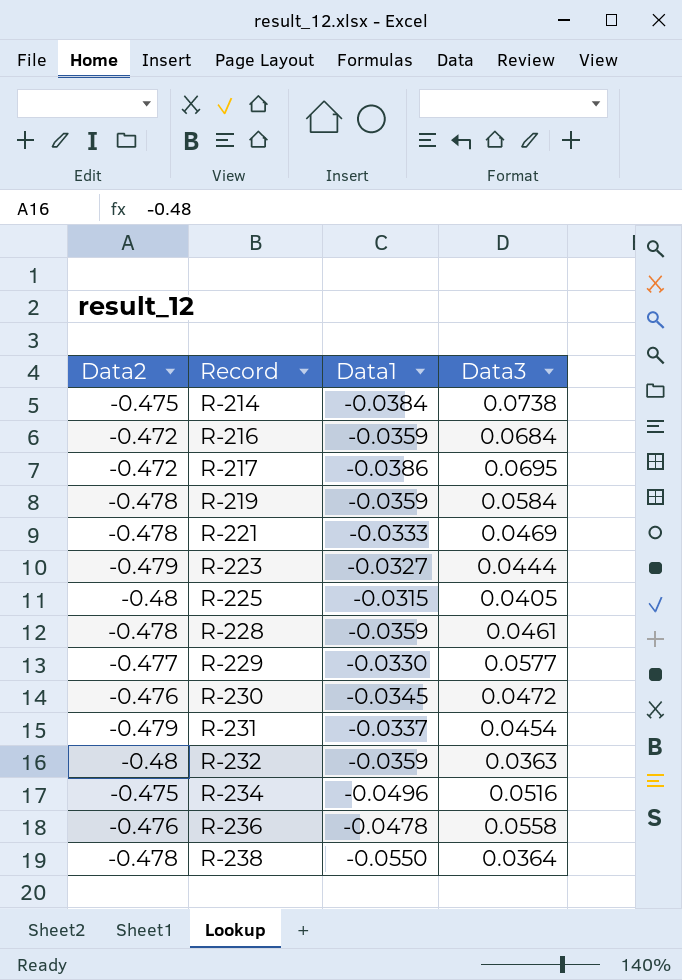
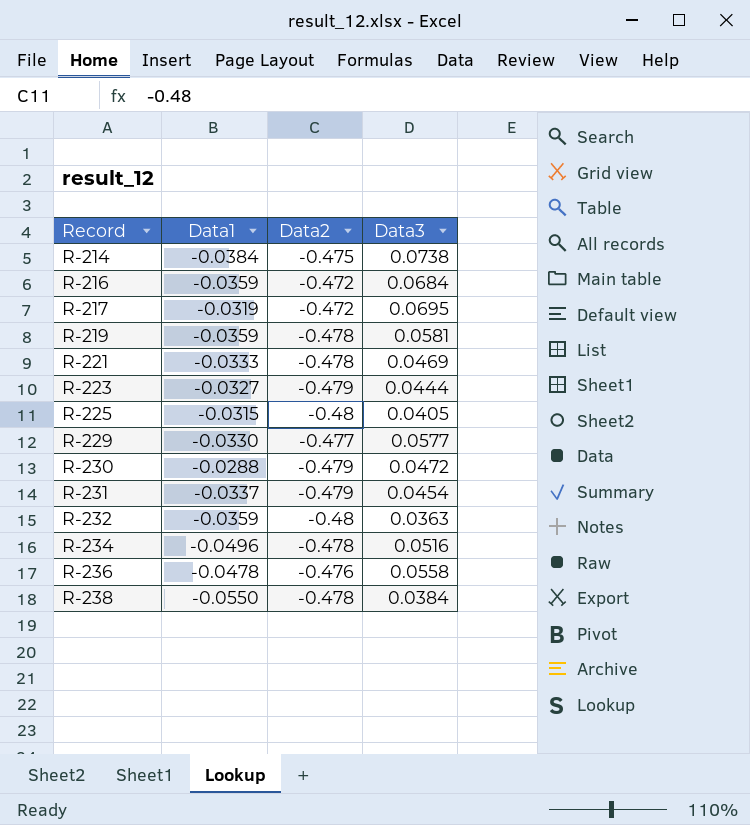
column Data2 | position: 1 -> 3
row R-228: -0.478 | -0.0359 | 0.0461 -> none
R-217 | Data1: -0.0386 -> -0.0319
R-219 | Data3: 0.0584 -> 0.0581
R-230 | Data1: -0.0345 -> -0.0288
R-230 | Data2: -0.476 -> -0.479
R-234 | Data2: -0.475 -> -0.478
R-238 | Data3: 0.0364 -> 0.0384

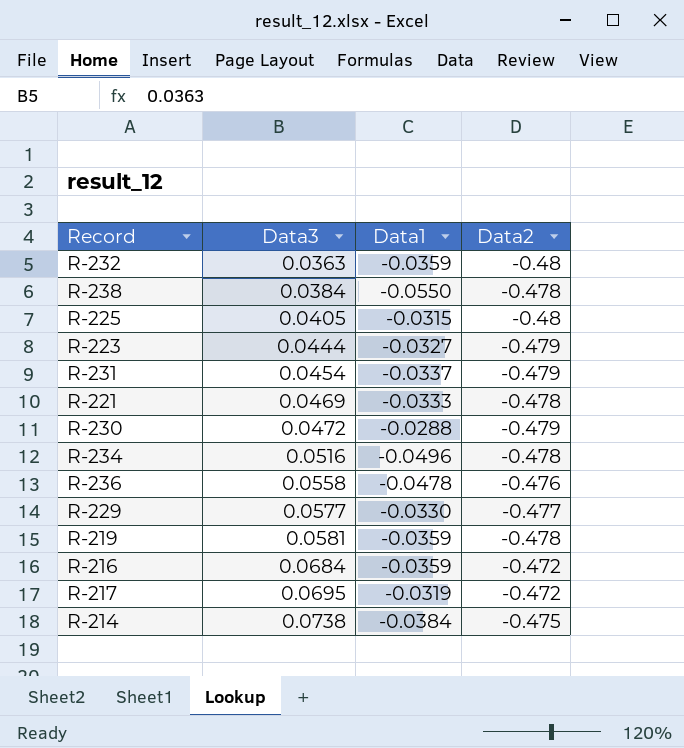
row order: Record ascending -> Data3 ascending
column Data3 | position: 4 -> 2

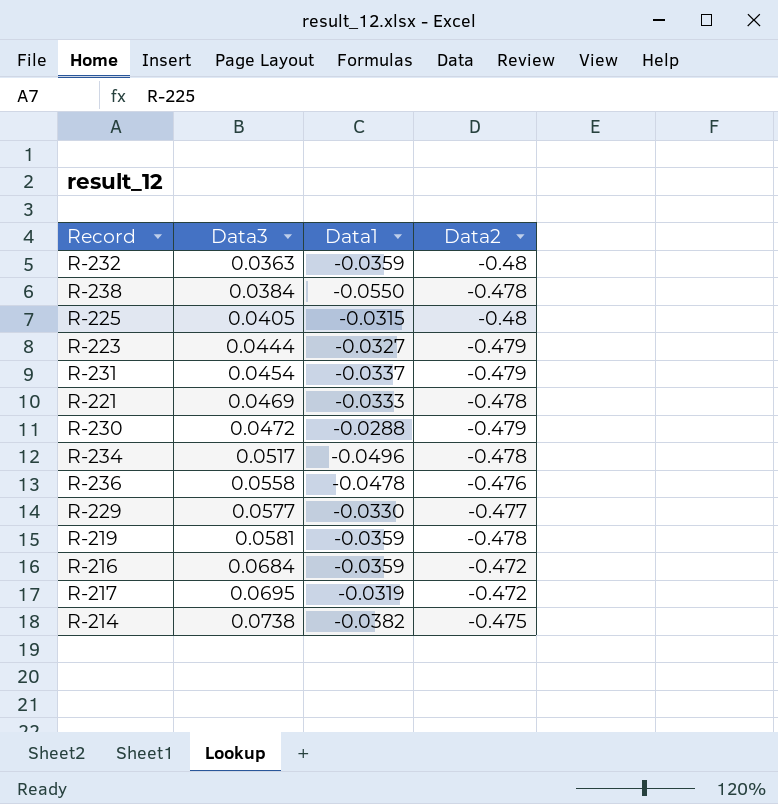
R-234 | Data3: 0.0516 -> 0.0517
R-214 | Data1: -0.0384 -> -0.0382

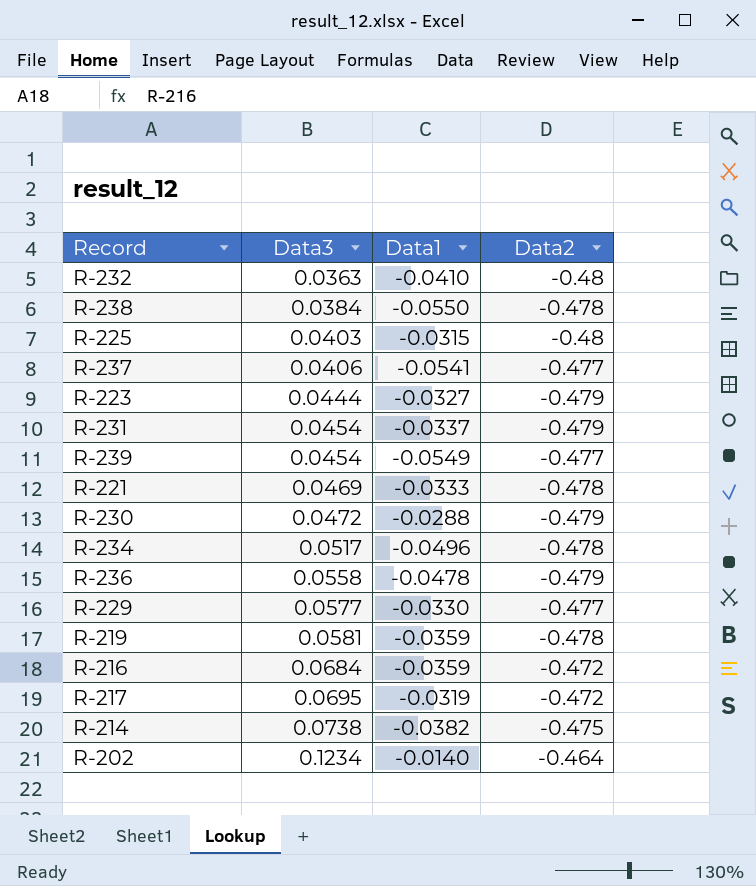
R-232 | Data1: -0.0359 -> -0.0410
R-225 | Data3: 0.0405 -> 0.0403
row R-237: none -> 0.0406 | -0.0541 | -0.477
row R-239: none -> 0.0454 | -0.0549 | -0.477
R-236 | Data2: -0.476 -> -0.479
row R-202: none -> 0.1234 | -0.0140 | -0.464

